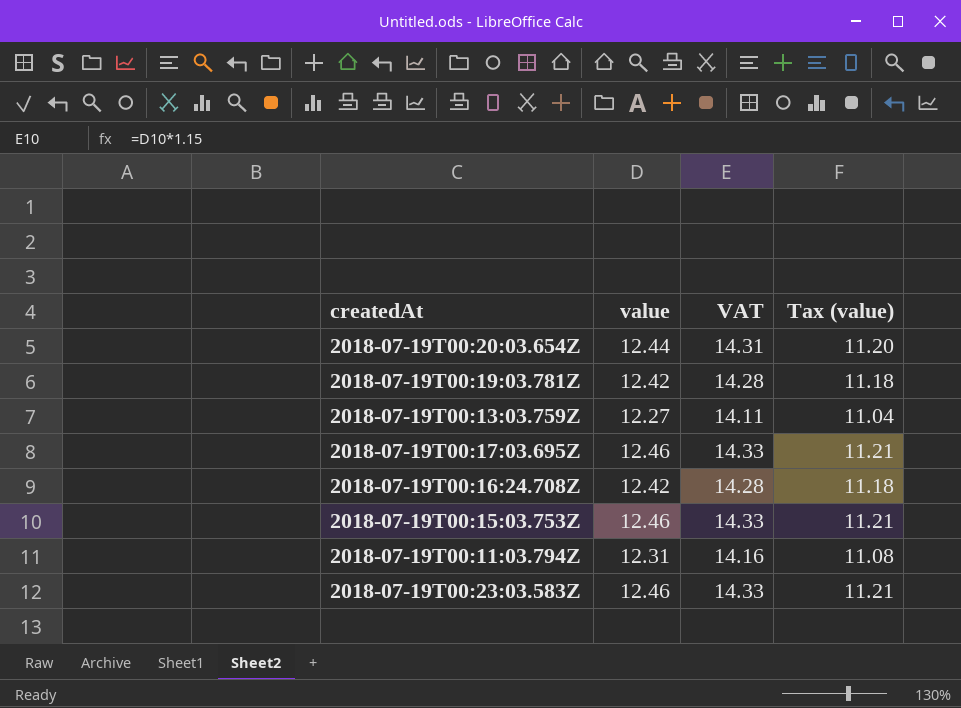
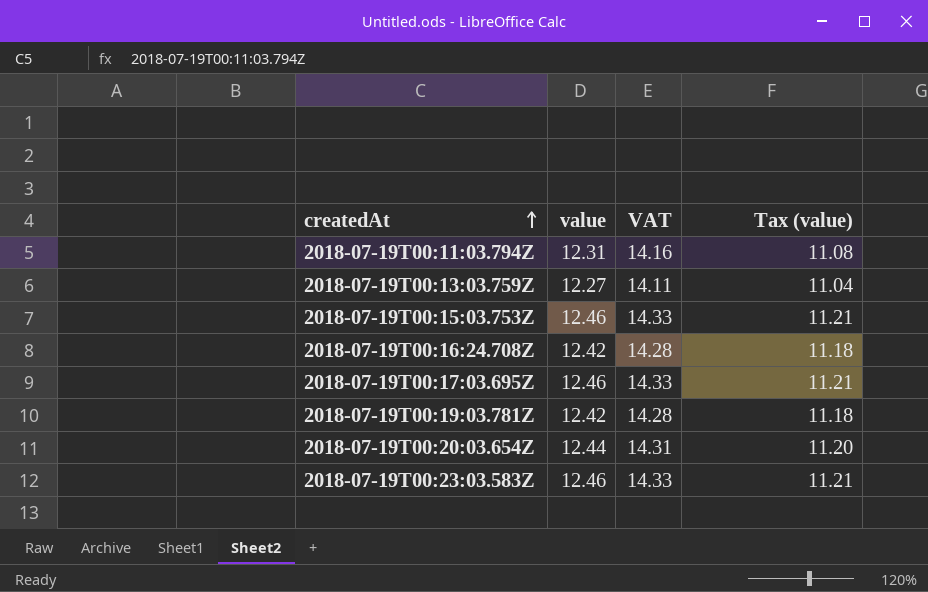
row order: none -> createdAt ascending

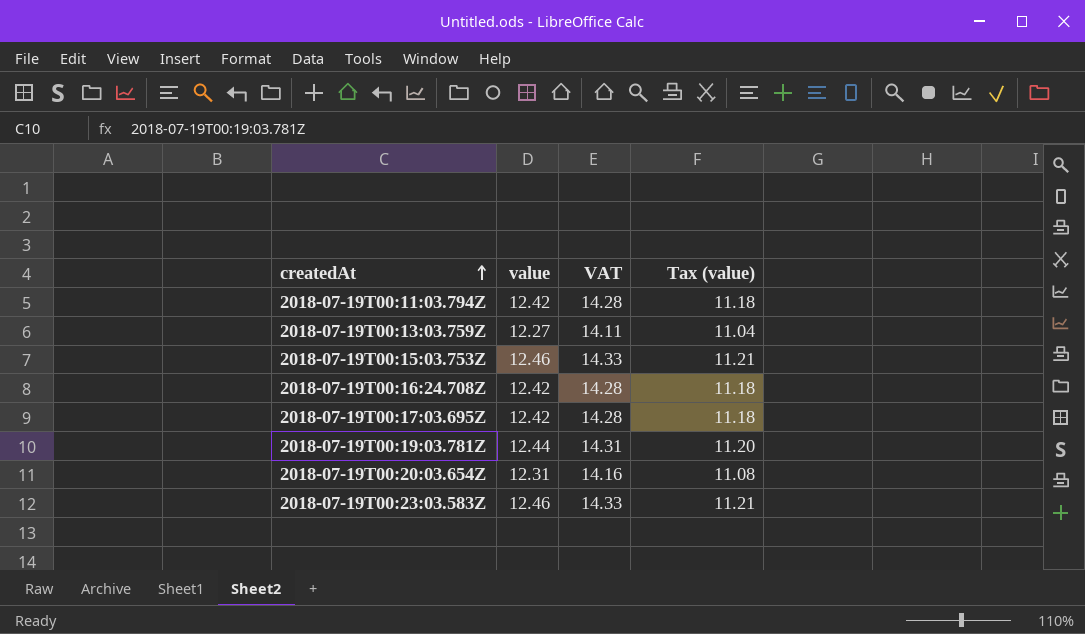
2018-07-19T00:11:03.794Z | value: 12.31 -> 12.42
2018-07-19T00:11:03.794Z | VAT: 14.16 -> 14.28
2018-07-19T00:11:03.794Z | Tax (value): 11.08 -> 11.18
2018-07-19T00:17:03.695Z | value: 12.46 -> 12.42
2018-07-19T00:17:03.695Z | VAT: 14.33 -> 14.28
2018-07-19T00:17:03.695Z | Tax (value): 11.21 -> 11.18
2018-07-19T00:19:03.781Z | value: 12.42 -> 12.44
2018-07-19T00:19:03.781Z | VAT: 14.28 -> 14.31
2018-07-19T00:19:03.781Z | Tax (value): 11.18 -> 11.20
2018-07-19T00:20:03.654Z | value: 12.44 -> 12.31
2018-07-19T00:20:03.654Z | VAT: 14.31 -> 14.16
2018-07-19T00:20:03.654Z | Tax (value): 11.20 -> 11.08

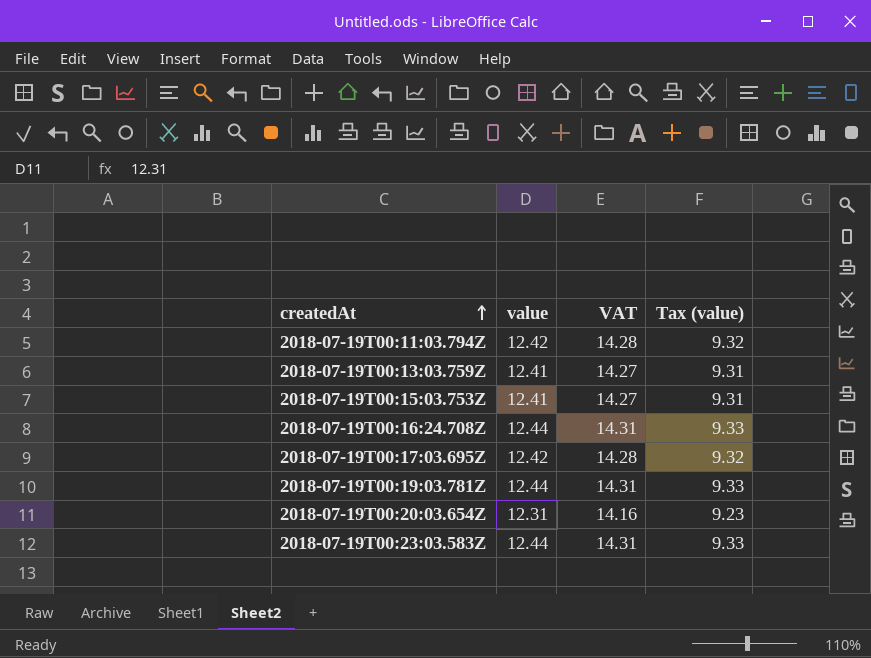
column Tax (value) | formula: [value] * 0.9 -> [value] * 0.75
2018-07-19T00:13:03.759Z | value: 12.27 -> 12.41
2018-07-19T00:13:03.759Z | VAT: 14.11 -> 14.27
2018-07-19T00:15:03.753Z | value: 12.46 -> 12.41
2018-07-19T00:15:03.753Z | VAT: 14.33 -> 14.27
2018-07-19T00:16:24.708Z | value: 12.42 -> 12.44
2018-07-19T00:16:24.708Z | VAT: 14.28 -> 14.31
2018-07-19T00:23:03.583Z | value: 12.46 -> 12.44
2018-07-19T00:23:03.583Z | VAT: 14.33 -> 14.31

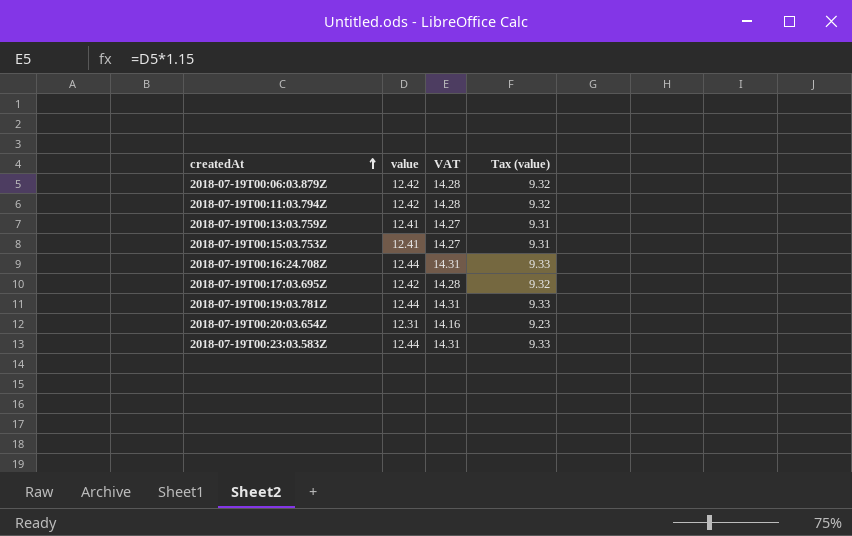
row 2018-07-19T00:06:03.879Z: none -> 12.42 | 14.28 | 9.32

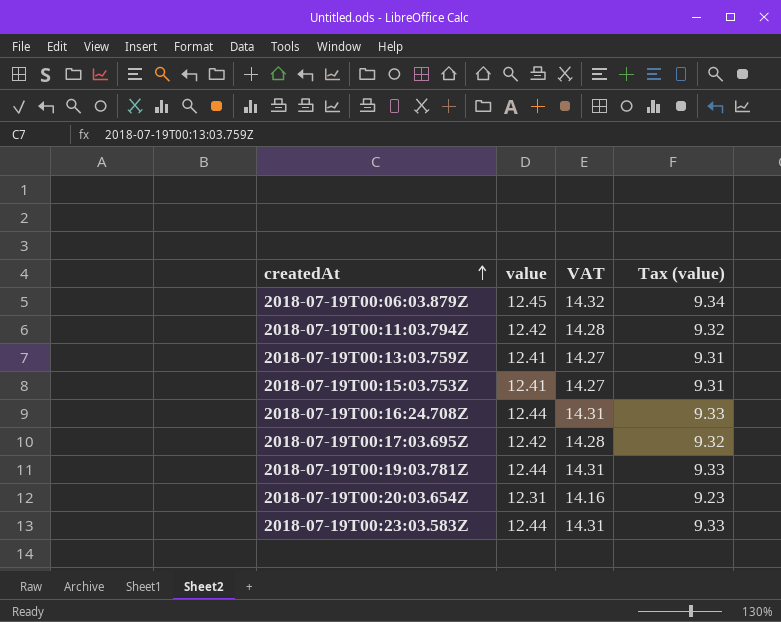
2018-07-19T00:06:03.879Z | value: 12.42 -> 12.45
2018-07-19T00:06:03.879Z | VAT: 14.28 -> 14.32
2018-07-19T00:06:03.879Z | Tax (value): 9.32 -> 9.34

